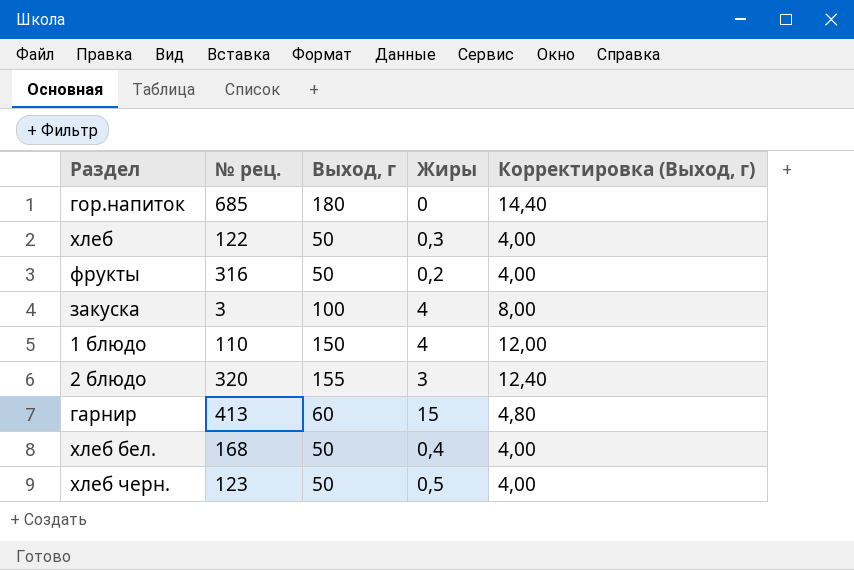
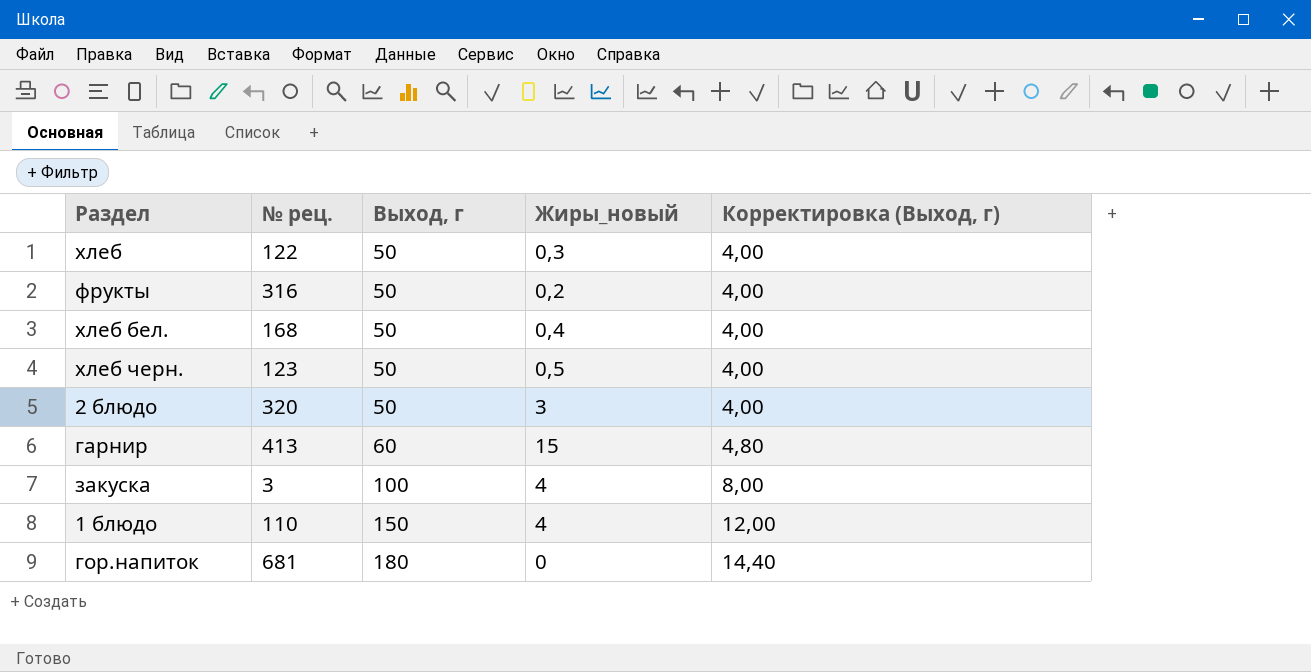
row order: none -> Выход, г ascending
column name: Жиры -> Жиры_новый
2 блюдо | Выход, г: 155 -> 50
2 блюдо | Корректировка (Выход, г): 12,40 -> 4,00
гор.напиток | № рец.: 685 -> 681

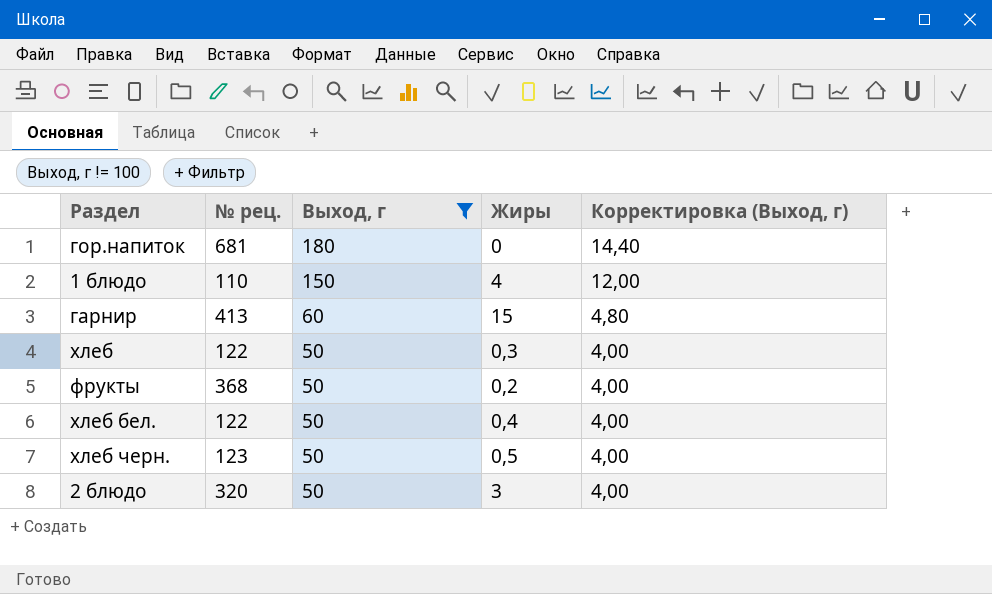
filter: none -> Выход, г != 100
row order: Выход, г ascending -> Выход, г descending
column name: Жиры_новый -> Жиры
фрукты | № рец.: 316 -> 368
хлеб бел. | № рец.: 168 -> 122

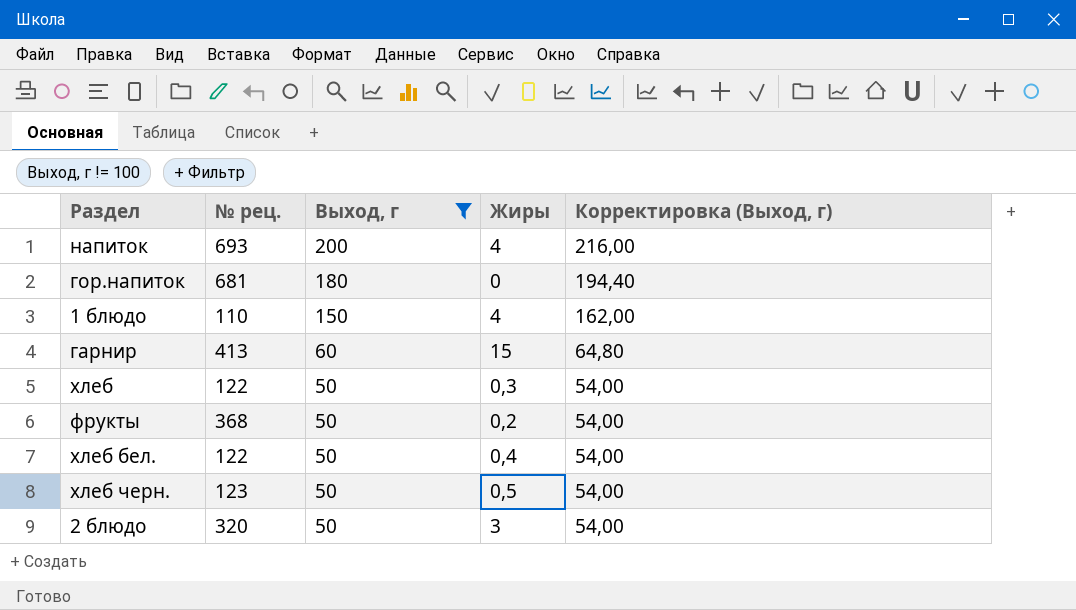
column Корректировка (Выход, г) | formula: [Выход, г] * 0,08 -> [Выход, г] * 1,08
row напиток: none -> 693 | 200 | 4 | 216,00

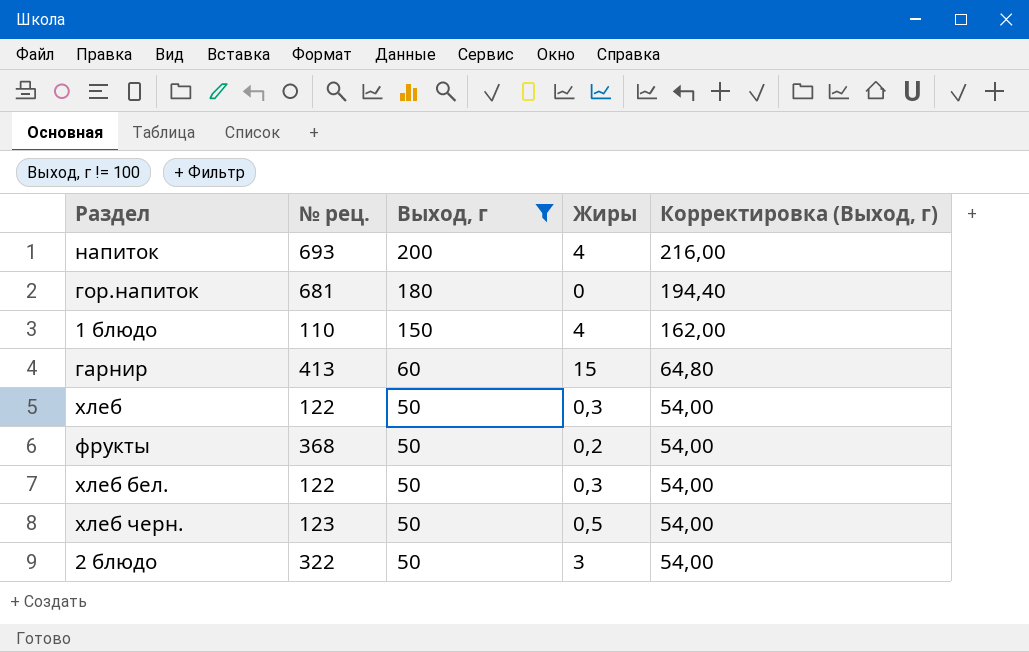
хлеб бел. | Жиры: 0,4 -> 0,3
2 блюдо | № рец.: 320 -> 322

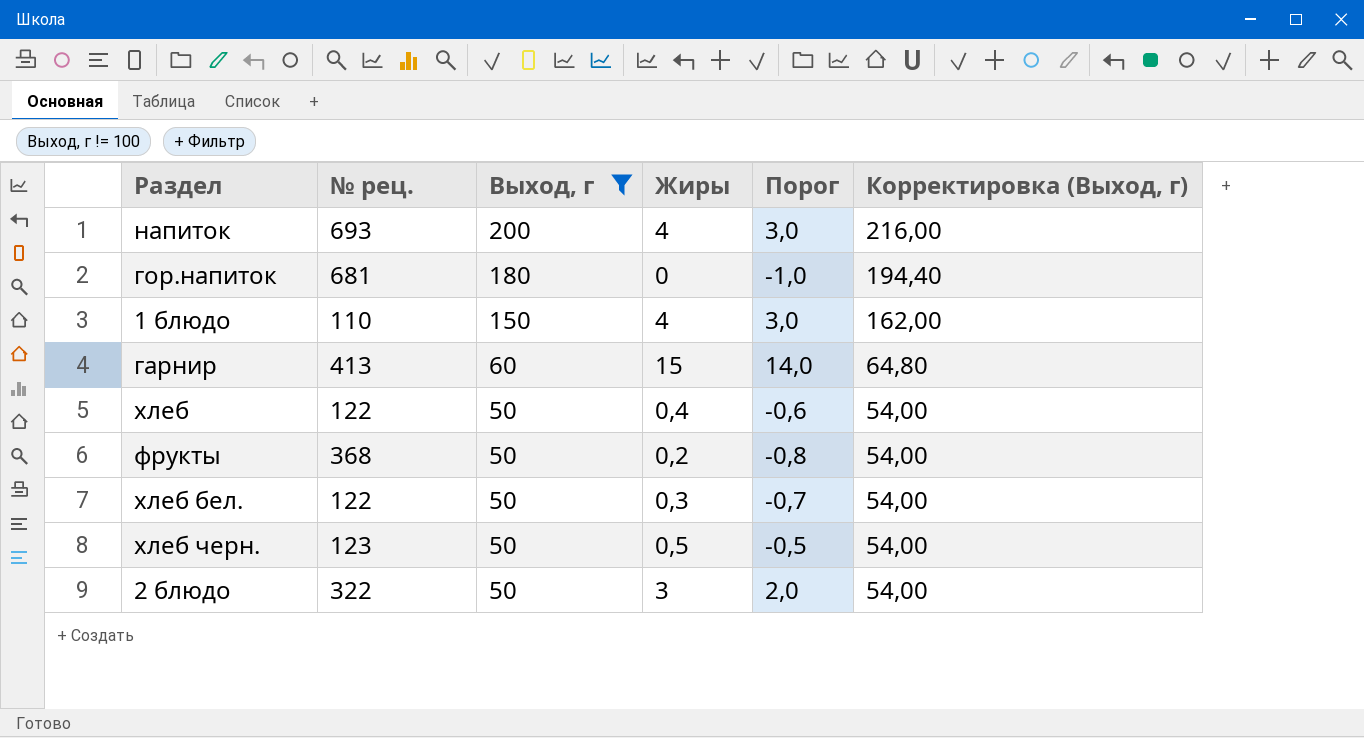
column Порог | formula: none -> [Жиры] - 1
хлеб | Жиры: 0,3 -> 0,4

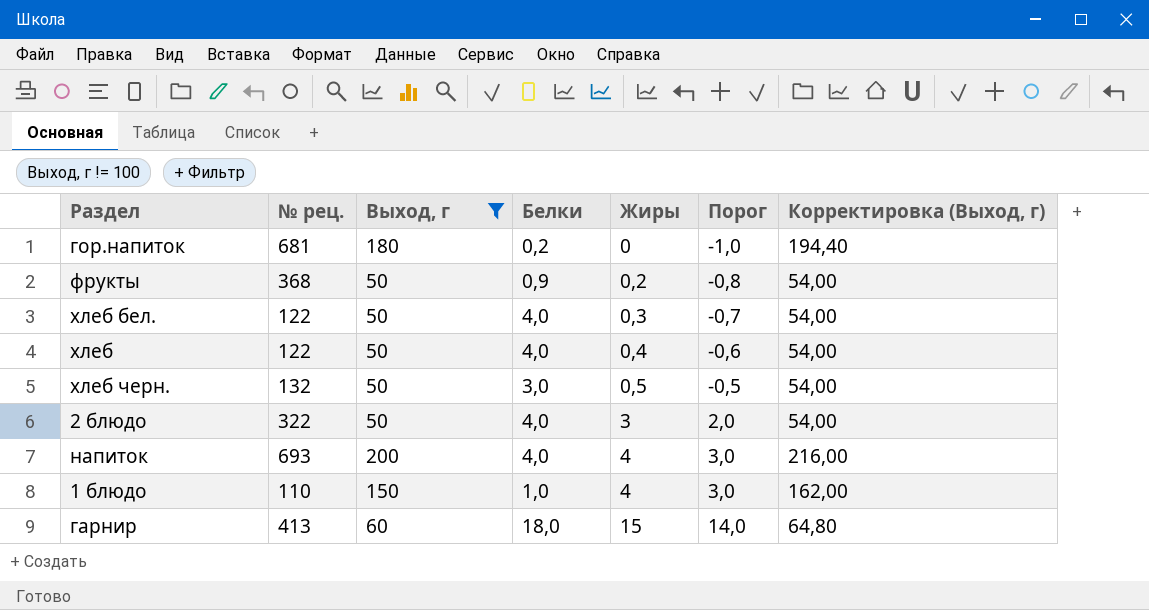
row order: Выход, г descending -> Жиры ascending
column Белки | position: none -> 4
хлеб черн. | № рец.: 123 -> 132

